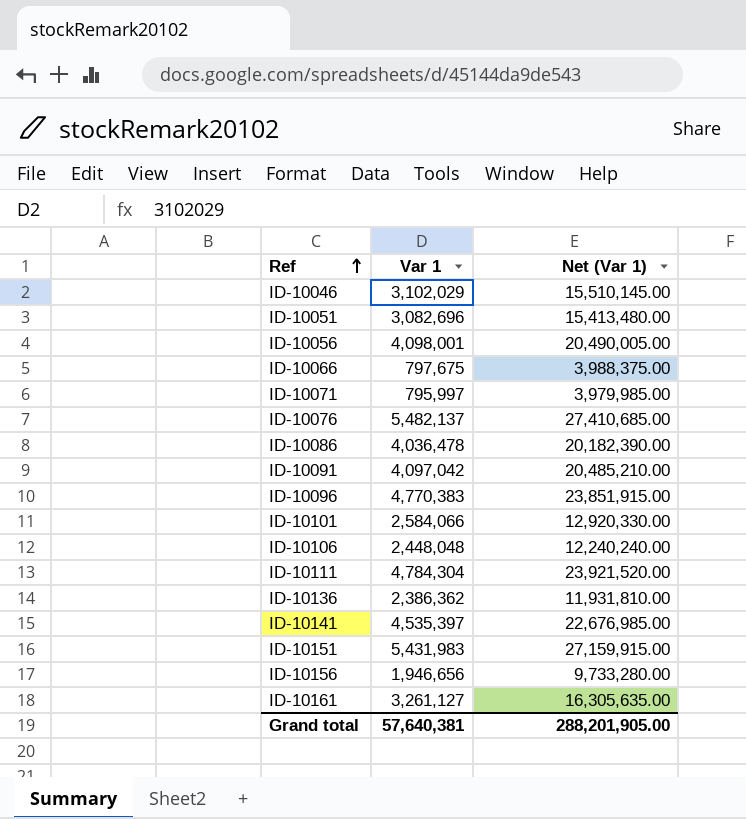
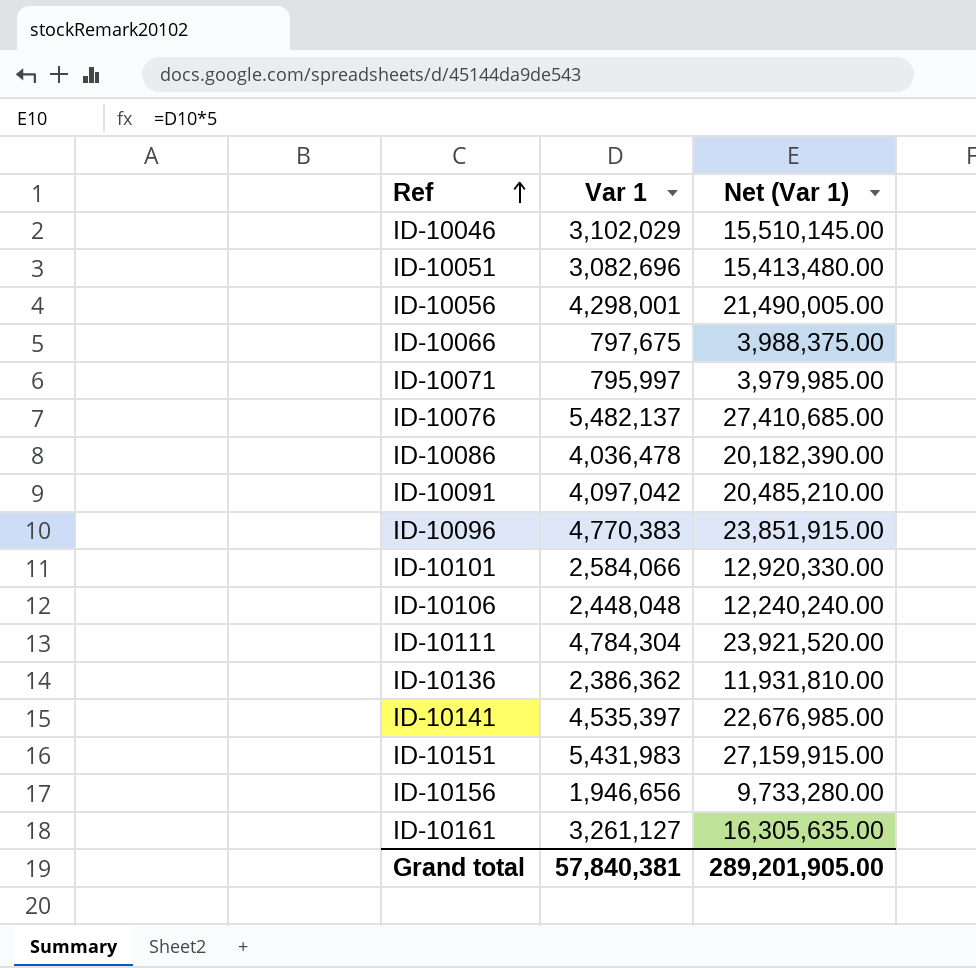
ID-10056 | Var 1: 4,098,001 -> 4,298,001
ID-10056 | Net (Var 1): 20,490,005.00 -> 21,490,005.00
Grand total | Var 1: 57,640,381 -> 57,840,381
Grand total | Net (Var 1): 288,201,905.00 -> 289,201,905.00

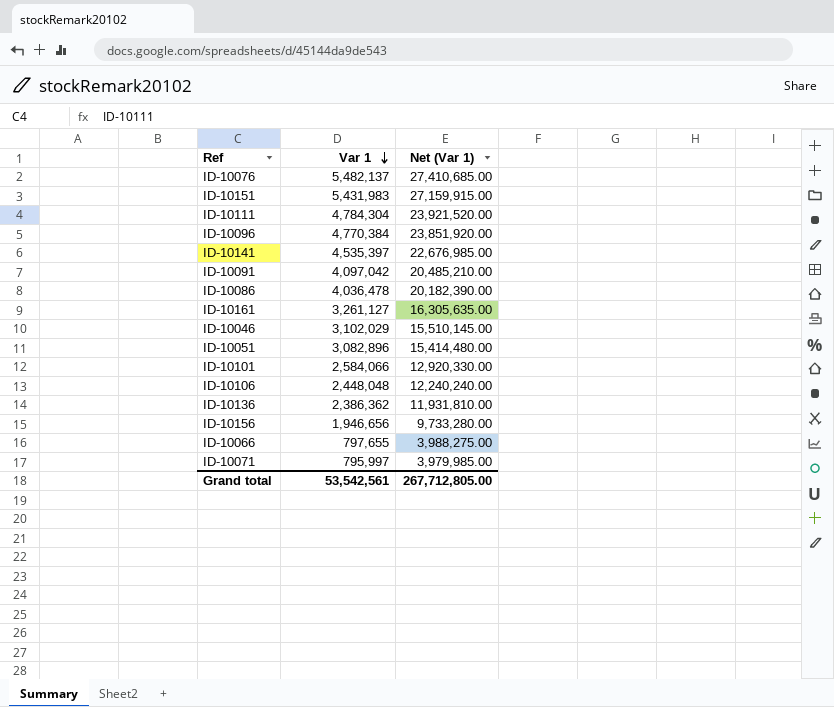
row order: Ref ascending -> Var 1 descending
row ID-10056: 4,298,001 | 21,490,005.00 -> none
ID-10096 | Var 1: 4,770,383 -> 4,770,384
ID-10096 | Net (Var 1): 23,851,915.00 -> 23,851,920.00
ID-10051 | Var 1: 3,082,696 -> 3,082,896
ID-10051 | Net (Var 1): 15,413,480.00 -> 15,414,480.00
ID-10066 | Var 1: 797,675 -> 797,655
ID-10066 | Net (Var 1): 3,988,375.00 -> 3,988,275.00
Grand total | Var 1: 57,840,381 -> 53,542,561
Grand total | Net (Var 1): 289,201,905.00 -> 267,712,805.00

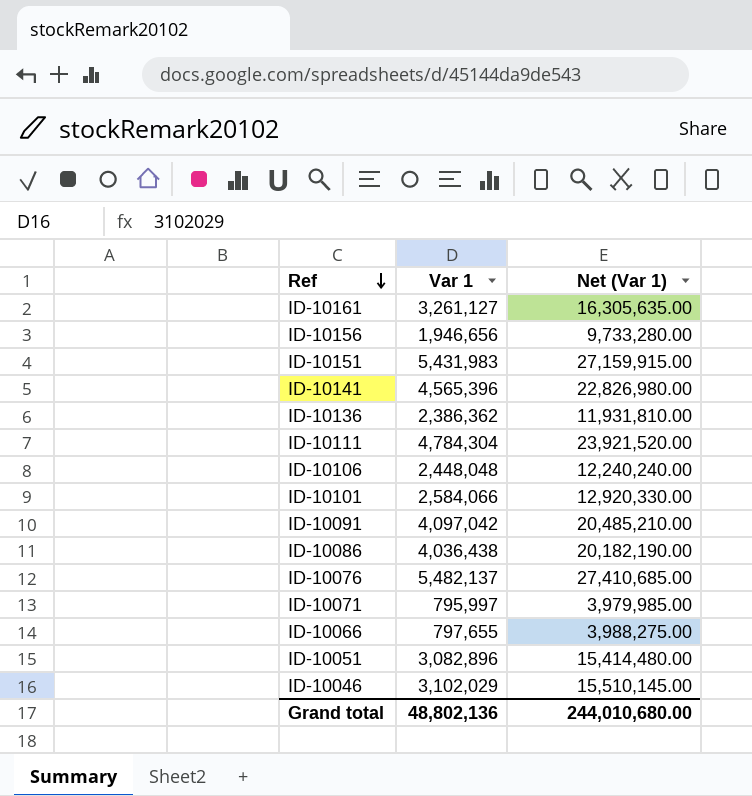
row order: Var 1 descending -> Ref descending
row ID-10096: 4,770,384 | 23,851,920.00 -> none
ID-10141 | Var 1: 4,535,397 -> 4,565,396
ID-10141 | Net (Var 1): 22,676,985.00 -> 22,826,980.00
ID-10086 | Var 1: 4,036,478 -> 4,036,438
ID-10086 | Net (Var 1): 20,182,390.00 -> 20,182,190.00
Grand total | Var 1: 53,542,561 -> 48,802,136
Grand total | Net (Var 1): 267,712,805.00 -> 244,010,680.00

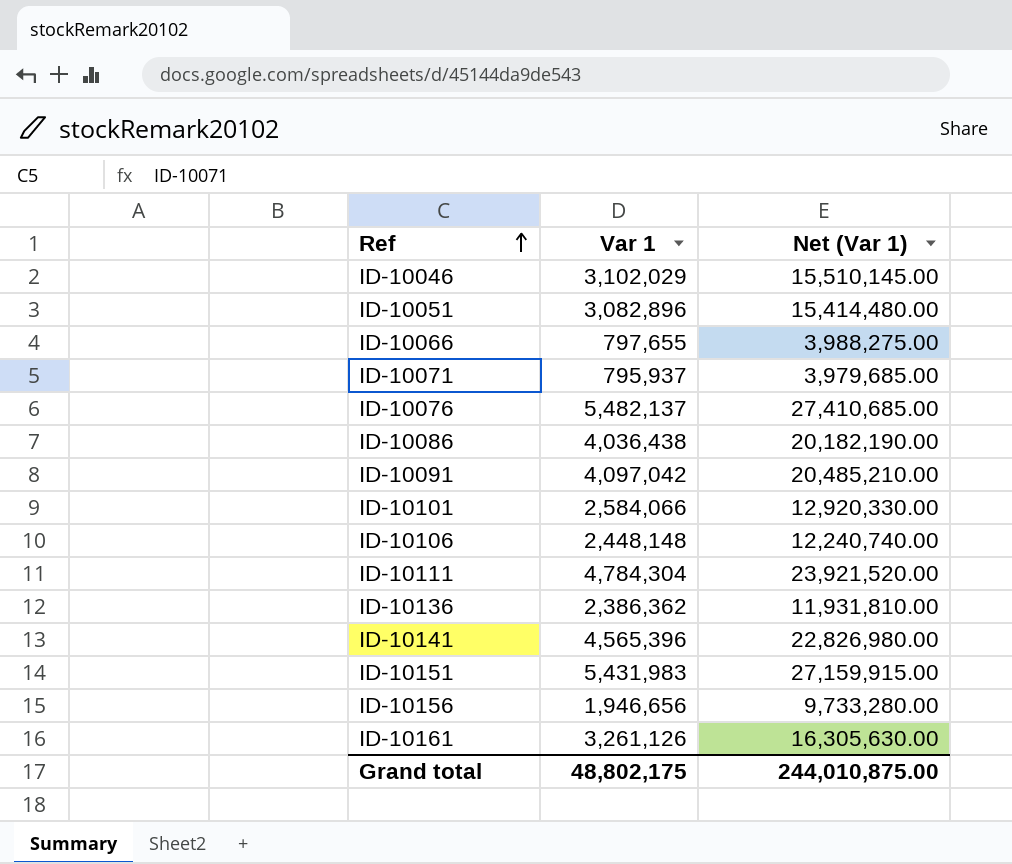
row order: Ref descending -> Ref ascending
ID-10071 | Var 1: 795,997 -> 795,937
ID-10071 | Net (Var 1): 3,979,985.00 -> 3,979,685.00
ID-10106 | Var 1: 2,448,048 -> 2,448,148
ID-10106 | Net (Var 1): 12,240,240.00 -> 12,240,740.00
ID-10161 | Var 1: 3,261,127 -> 3,261,126
ID-10161 | Net (Var 1): 16,305,635.00 -> 16,305,630.00
Grand total | Var 1: 48,802,136 -> 48,802,175
Grand total | Net (Var 1): 244,010,680.00 -> 244,010,875.00

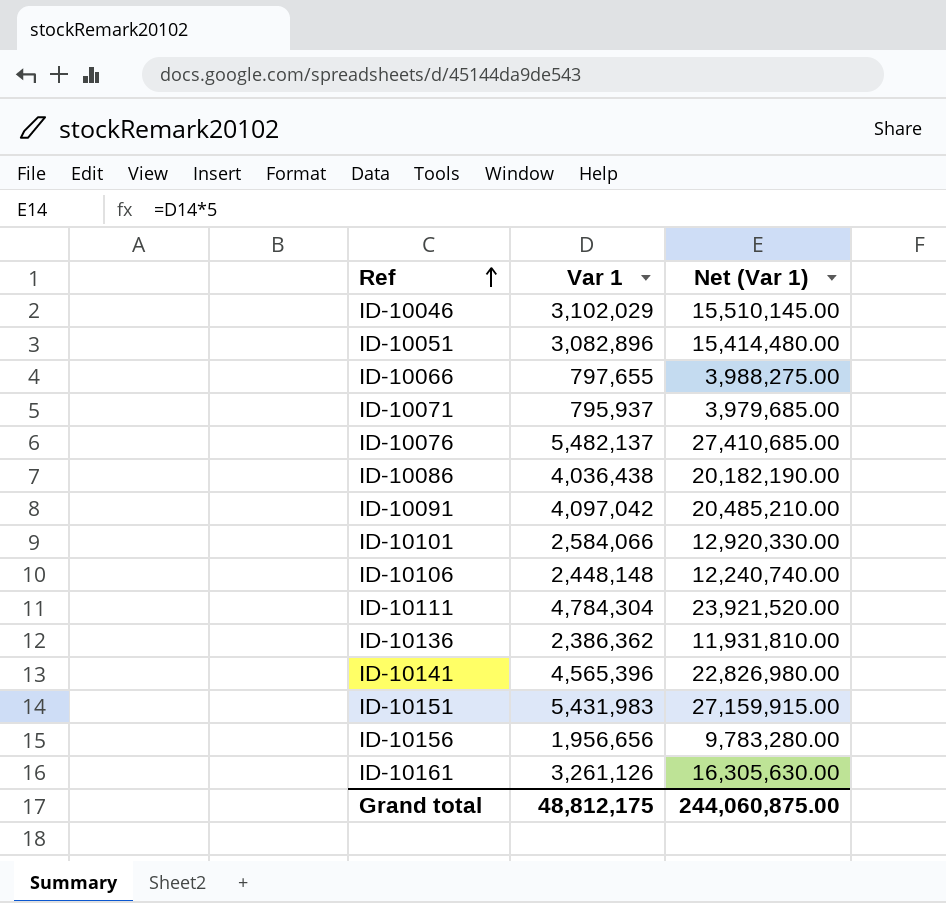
ID-10156 | Var 1: 1,946,656 -> 1,956,656
ID-10156 | Net (Var 1): 9,733,280.00 -> 9,783,280.00
Grand total | Var 1: 48,802,175 -> 48,812,175
Grand total | Net (Var 1): 244,010,875.00 -> 244,060,875.00

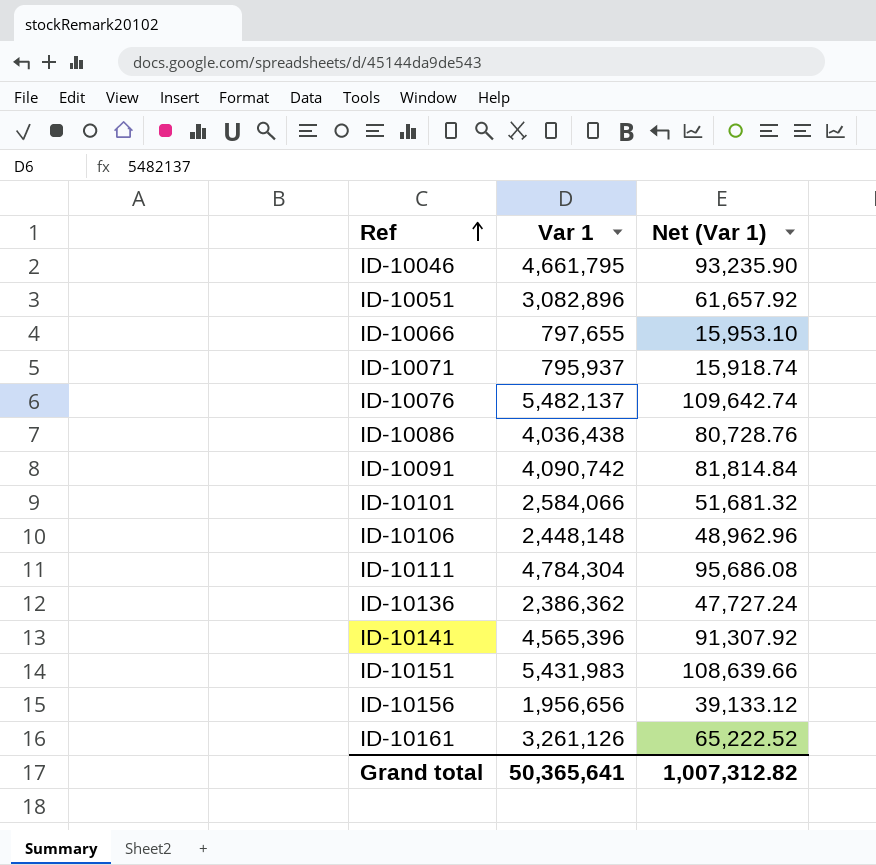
column Net (Var 1) | formula: [Var 1] * 5 -> [Var 1] * 0.02
ID-10046 | Var 1: 3,102,029 -> 4,661,795
ID-10091 | Var 1: 4,097,042 -> 4,090,742
Grand total | Var 1: 48,812,175 -> 50,365,641
Grand total | Net (Var 1): 244,060,875.00 -> 1,007,312.82

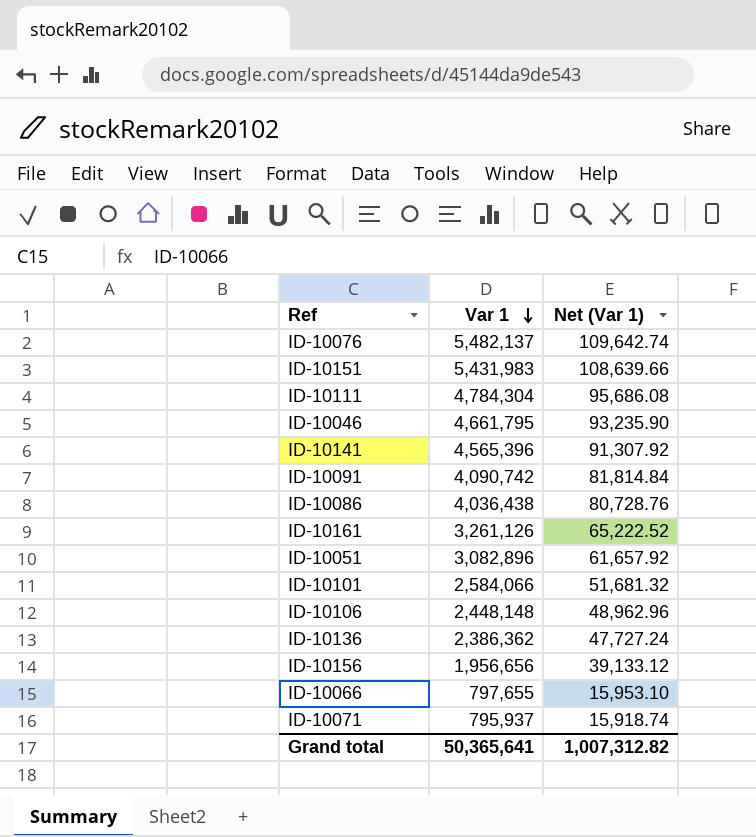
row order: Ref ascending -> Var 1 descending

